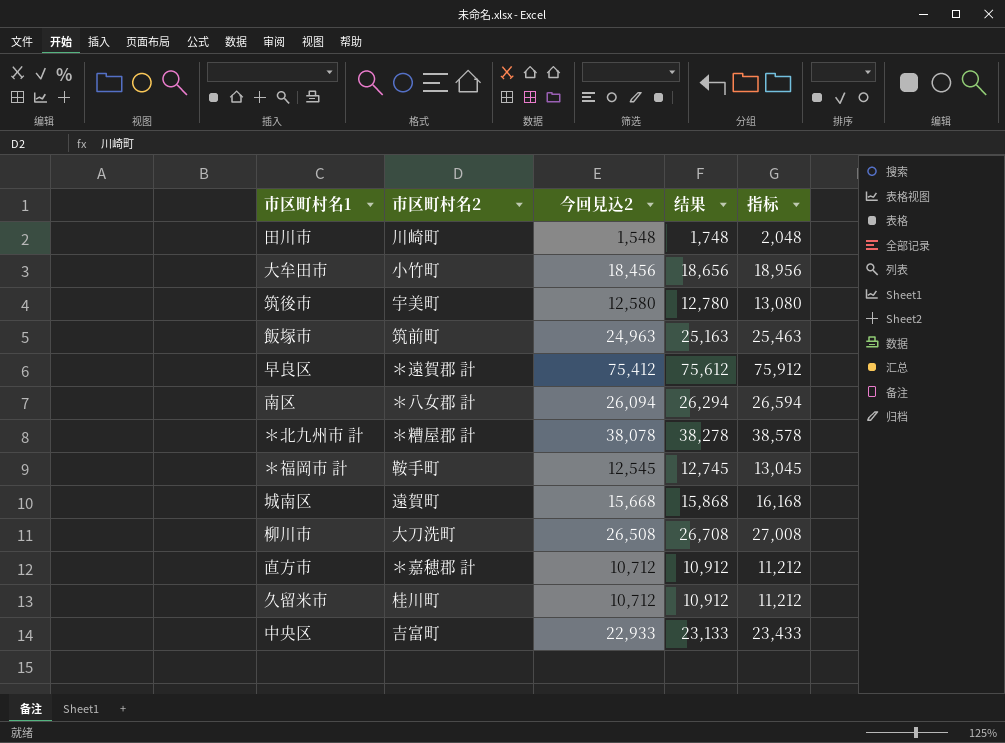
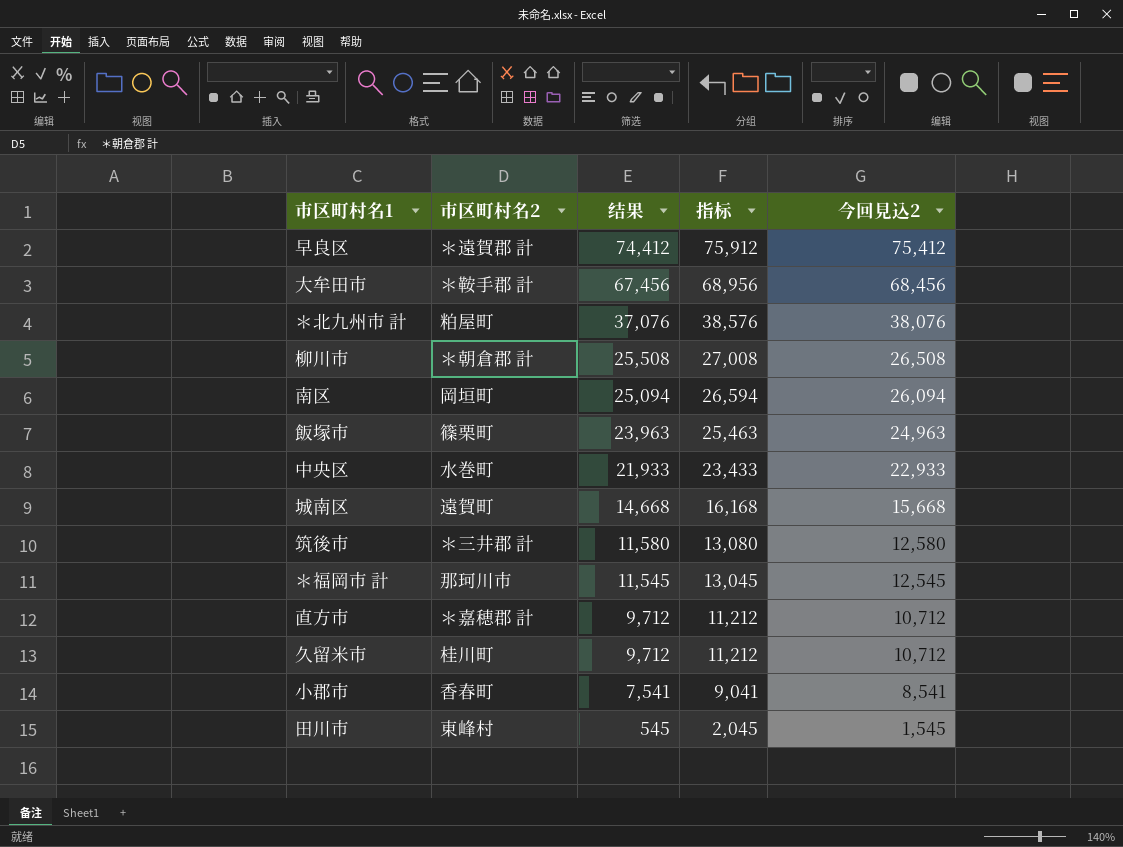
row order: none -> 结果 descending
column 结果 | formula: [今回見込2] + 200 -> [今回見込2] - 1000
column 今回見込2 | position: 3 -> 5
大牟田市 | 市区町村名2: 小竹町 -> ＊鞍手郡 計
大牟田市 | 指标: 18,956 -> 68,956
大牟田市 | 今回見込2: 18,456 -> 68,456
＊北九州市 計 | 市区町村名2: ＊糟屋郡 計 -> 粕屋町
＊北九州市 計 | 指标: 38,578 -> 38,576
＊北九州市 計 | 今回見込2: 38,078 -> 38,076
柳川市 | 市区町村名2: 大刀洗町 -> ＊朝倉郡 計
南区 | 市区町村名2: ＊八女郡 計 -> 岡垣町
飯塚市 | 市区町村名2: 筑前町 -> 篠栗町
中央区 | 市区町村名2: 吉富町 -> 水巻町
筑後市 | 市区町村名2: 宇美町 -> ＊三井郡 計
＊福岡市 計 | 市区町村名2: 鞍手町 -> 那珂川市
row 小郡市: none -> 香春町 | 7,541 | 9,041 | 8,541
田川市 | 市区町村名2: 川崎町 -> 東峰村
田川市 | 指标: 2,048 -> 2,045
田川市 | 今回見込2: 1,548 -> 1,545

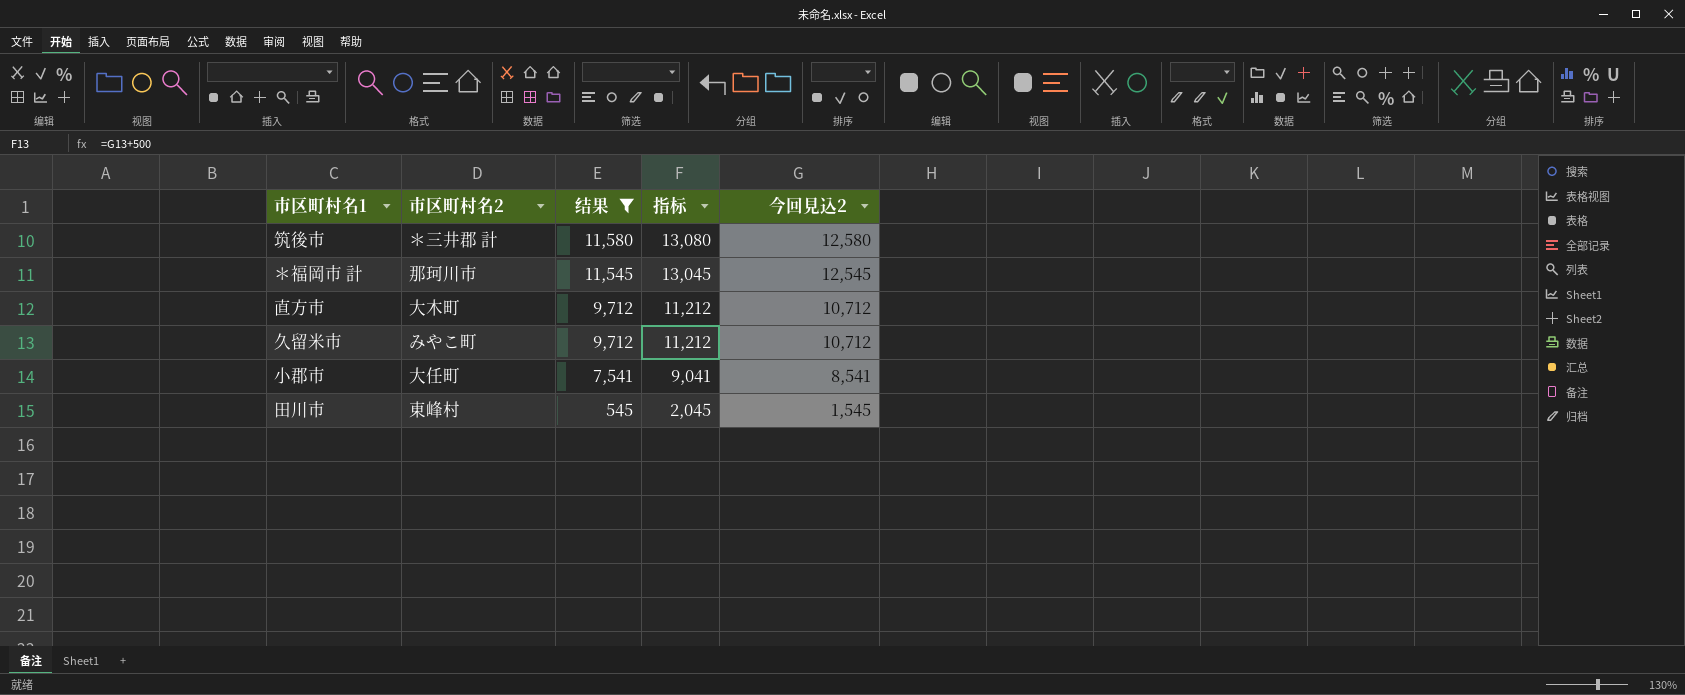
filter: none -> 结果 <= 11,580
直方市 | 市区町村名2: ＊嘉穂郡 計 -> 大木町
久留米市 | 市区町村名2: 桂川町 -> みやこ町
小郡市 | 市区町村名2: 香春町 -> 大任町

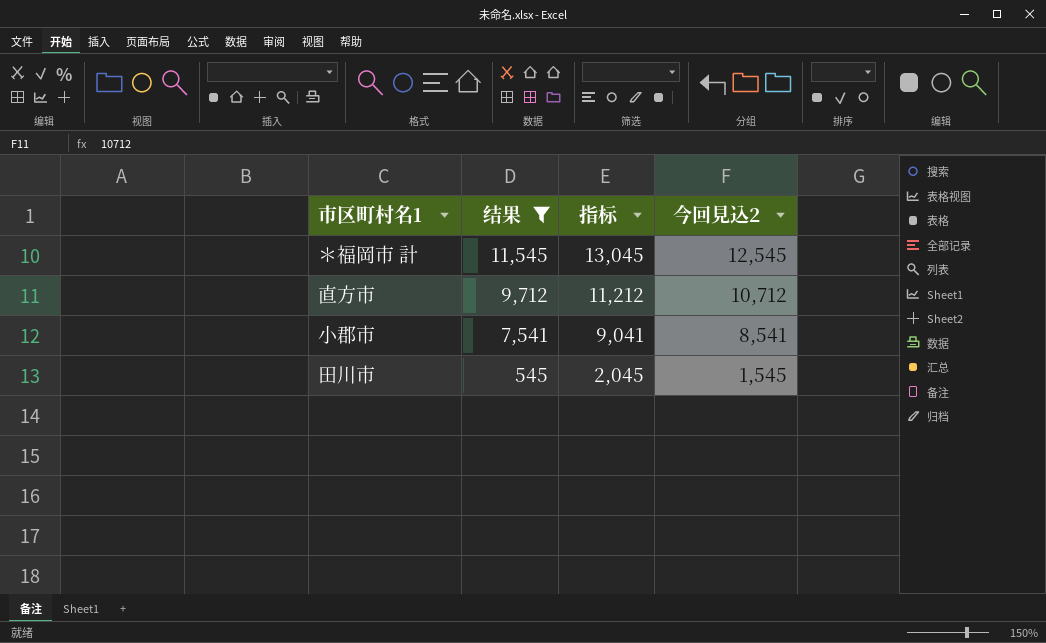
column 市区町村名2 | position: 2 -> none
row 筑後市: ＊三井郡 計 | 11,580 | 13,080 | 12,580 -> none
row 久留米市: みやこ町 | 9,712 | 11,212 | 10,712 -> none

